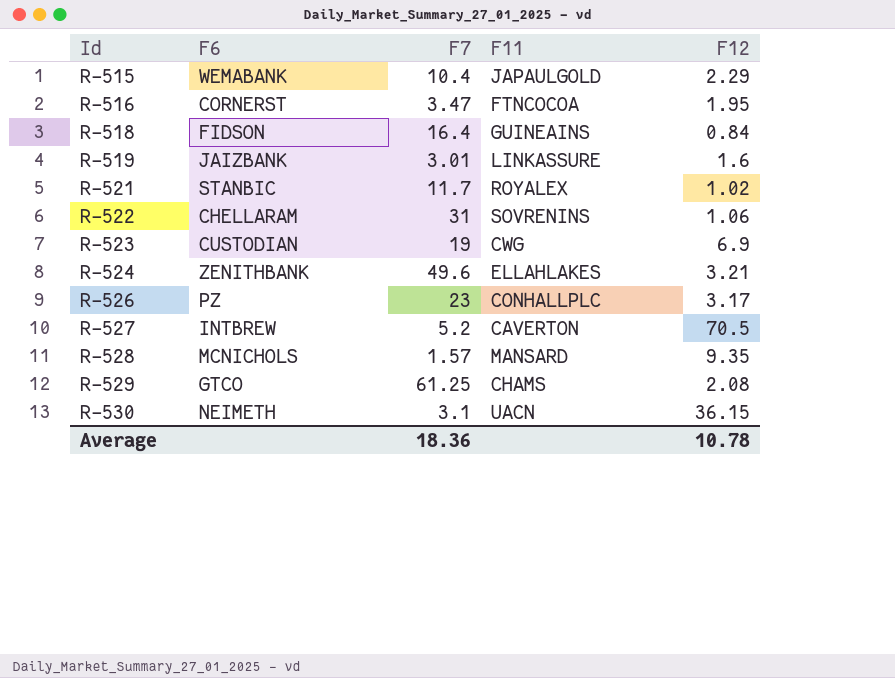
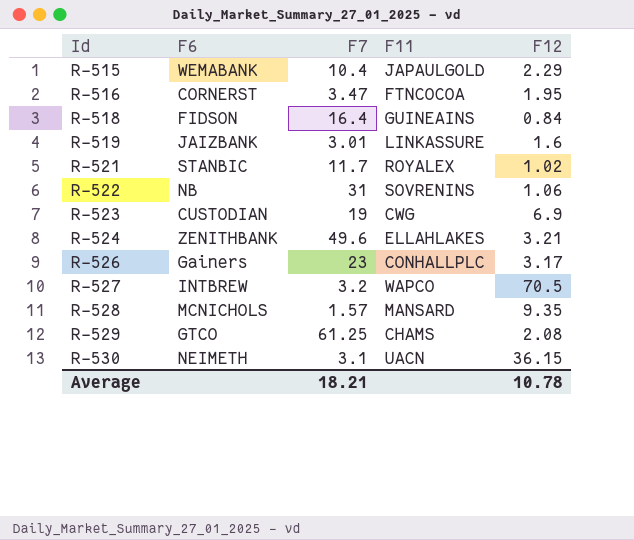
R-522 | F6: CHELLARAM -> NB
R-526 | F6: PZ -> Gainers
R-527 | F7: 5.2 -> 3.2
R-527 | F11: CAVERTON -> WAPCO
Average | F7: 18.36 -> 18.21

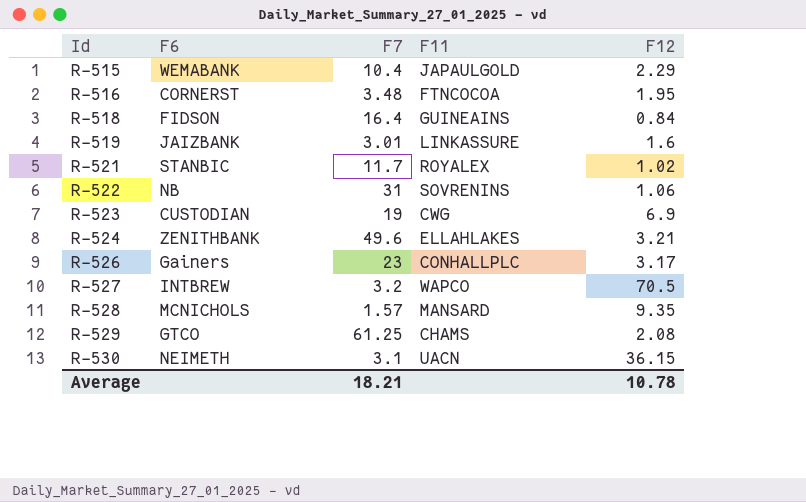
R-516 | F7: 3.47 -> 3.48

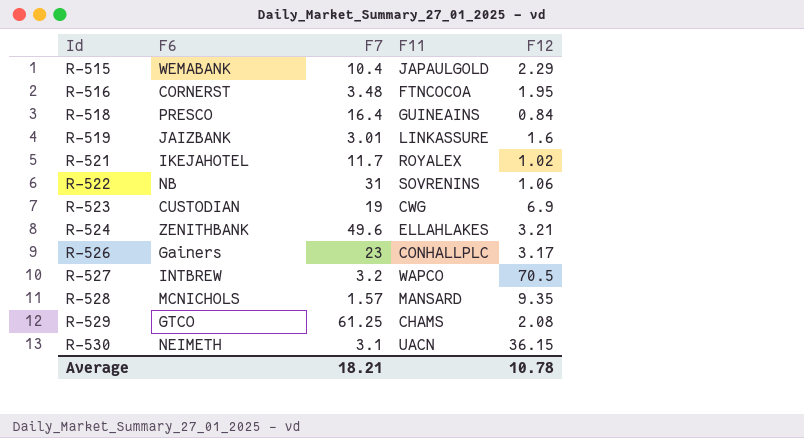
R-518 | F6: FIDSON -> PRESCO
R-521 | F6: STANBIC -> IKEJAHOTEL

